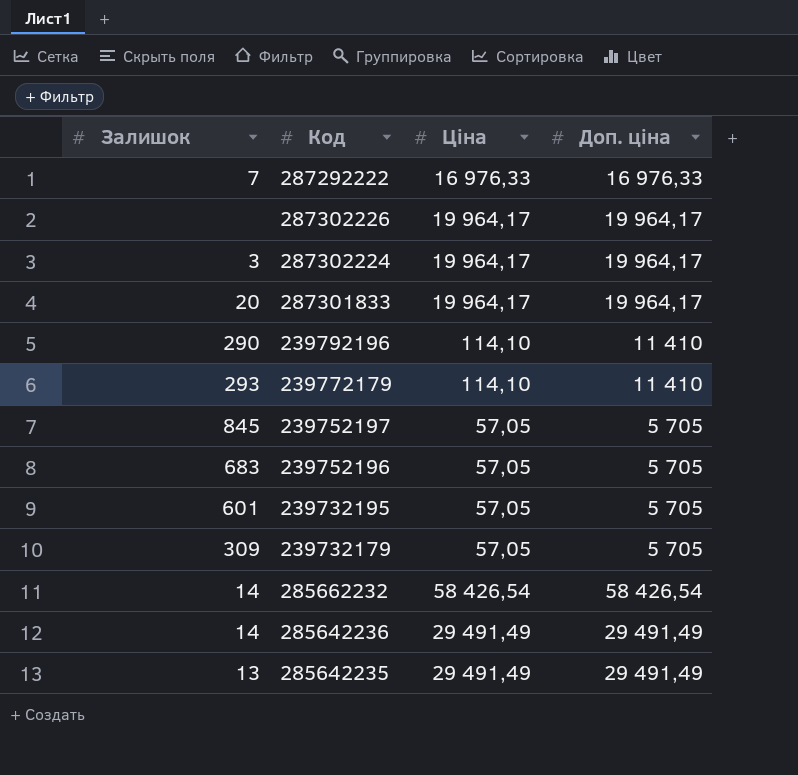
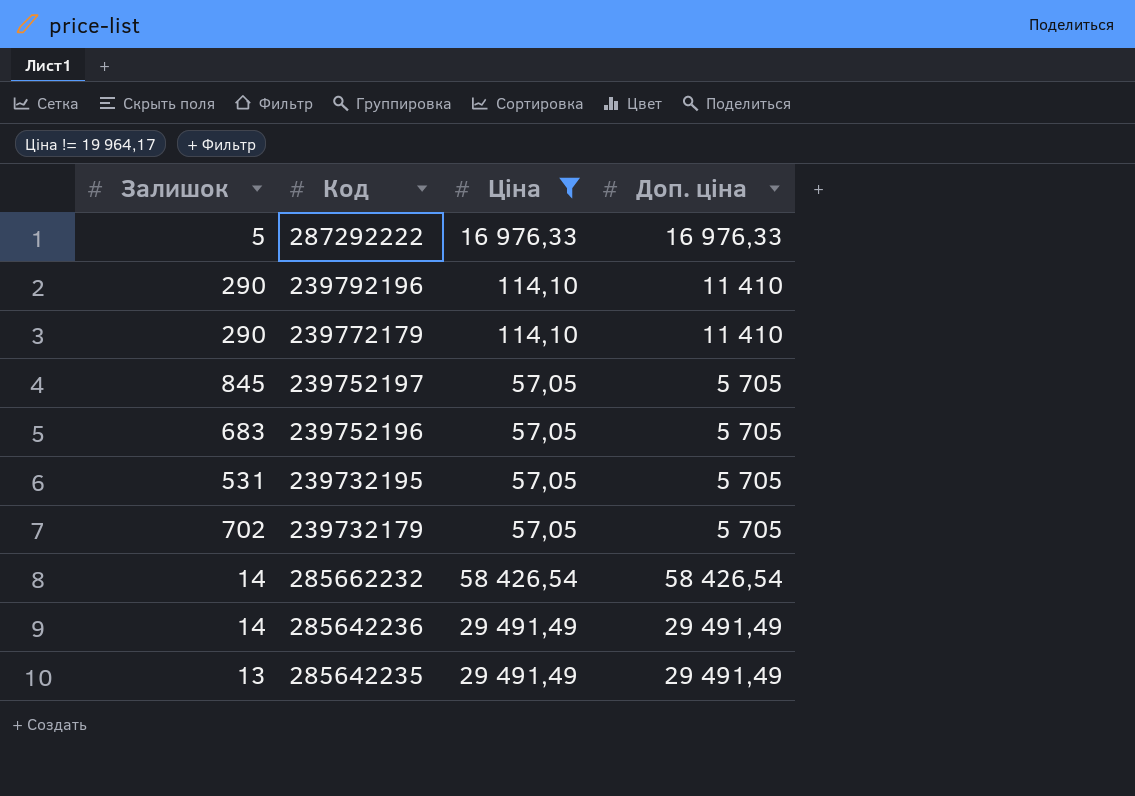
filter: none -> Ціна != 19 964,17
287292222 | Залишок: 7 -> 5
239772179 | Залишок: 293 -> 290
239732195 | Залишок: 601 -> 531
239732179 | Залишок: 309 -> 702

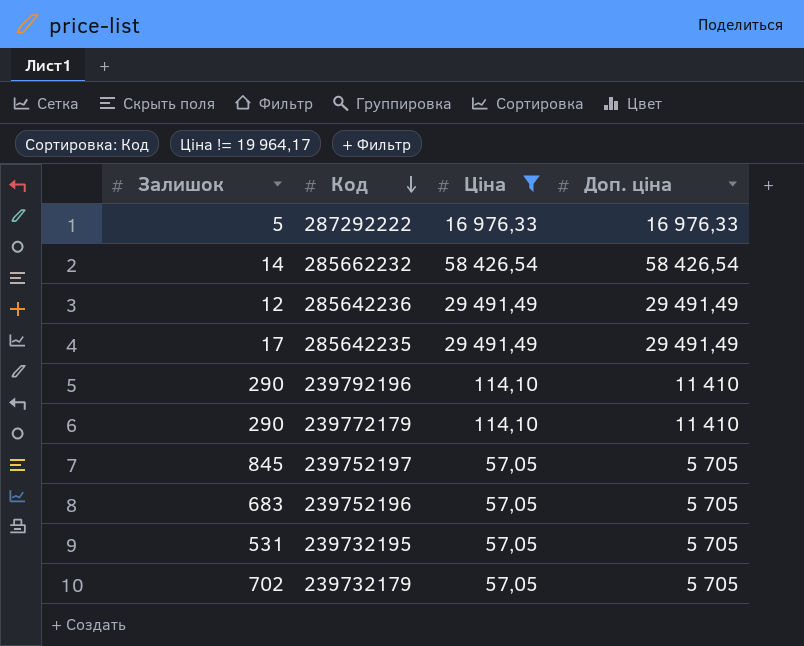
row order: none -> Код descending
285642236 | Залишок: 14 -> 12
285642235 | Залишок: 13 -> 17

